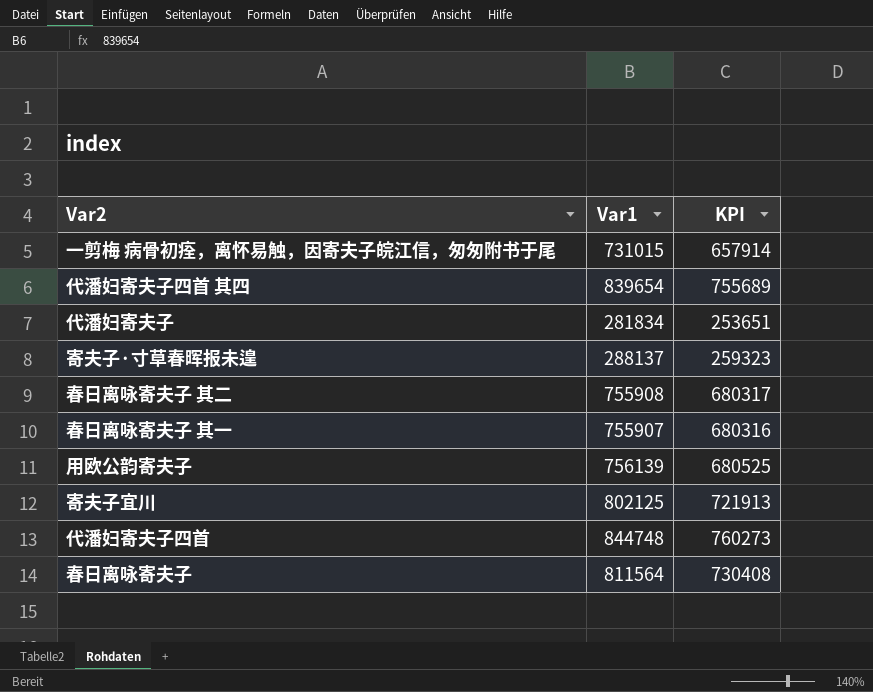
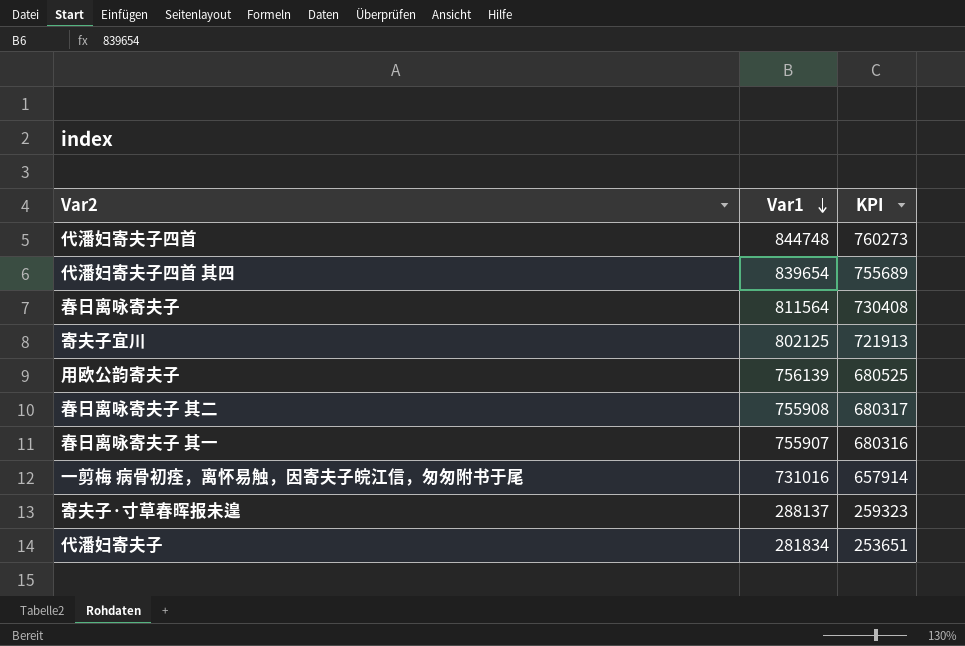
row order: none -> Var1 descending
一剪梅 病骨初痊，离怀易触，因寄夫子皖江信，匆匆附书于尾 | Var1: 731015 -> 731016

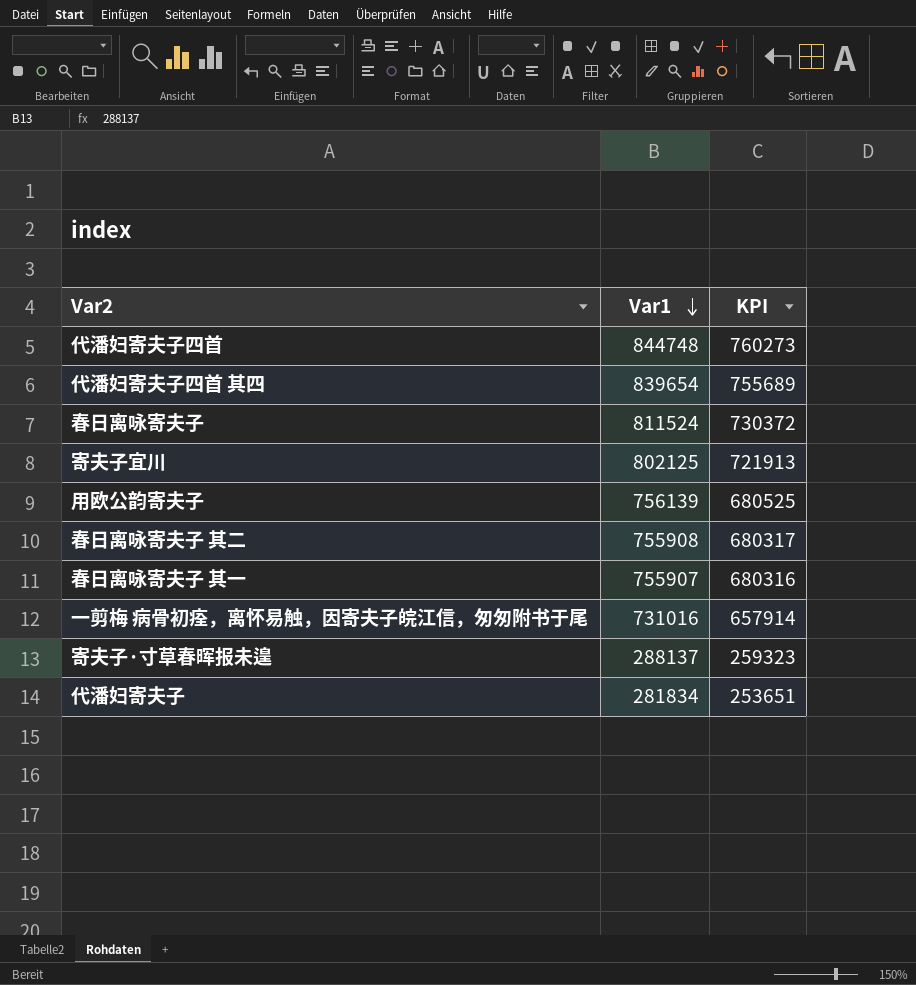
春日离咏寄夫子 | Var1: 811564 -> 811524
春日离咏寄夫子 | KPI: 730408 -> 730372

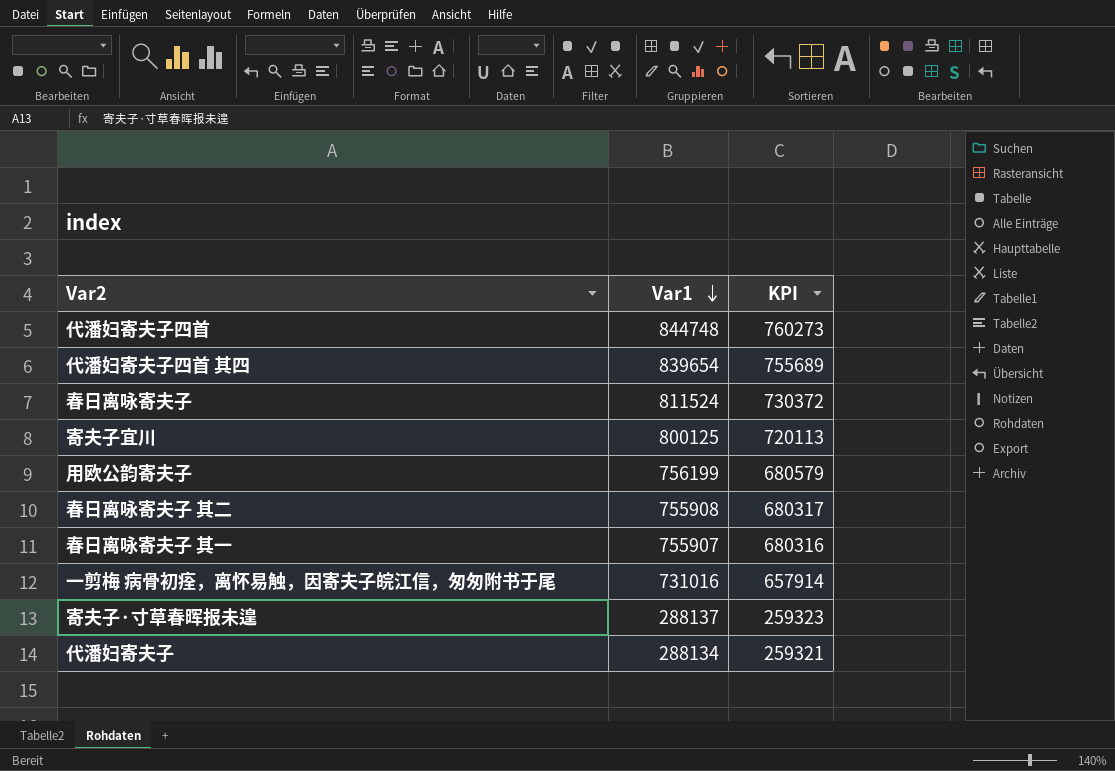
寄夫子宜川 | Var1: 802125 -> 800125
寄夫子宜川 | KPI: 721913 -> 720113
用欧公韵寄夫子 | Var1: 756139 -> 756199
用欧公韵寄夫子 | KPI: 680525 -> 680579
代潘妇寄夫子 | Var1: 281834 -> 288134
代潘妇寄夫子 | KPI: 253651 -> 259321

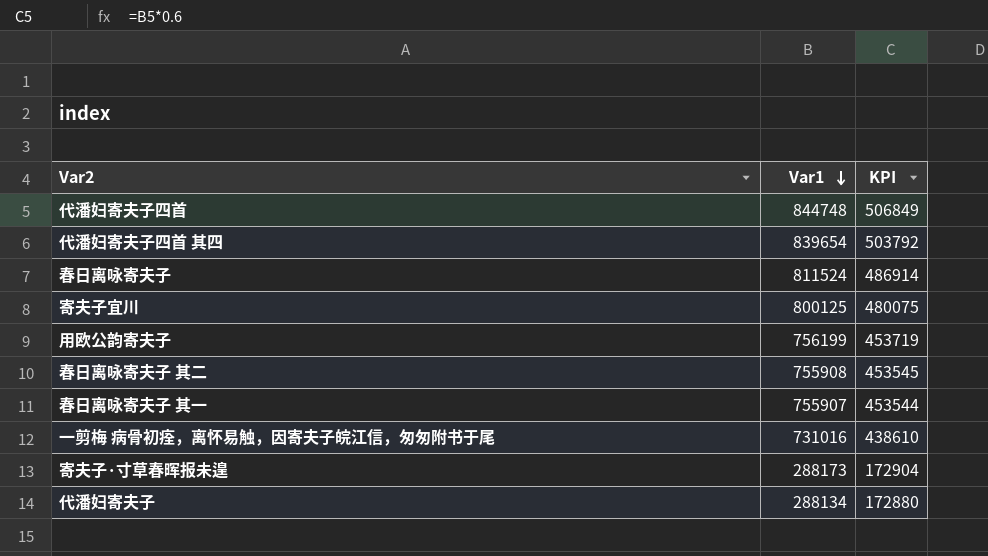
column KPI | formula: [Var1] * 0.9 -> [Var1] * 0.6
寄夫子·寸草春晖报未遑 | Var1: 288137 -> 288173

